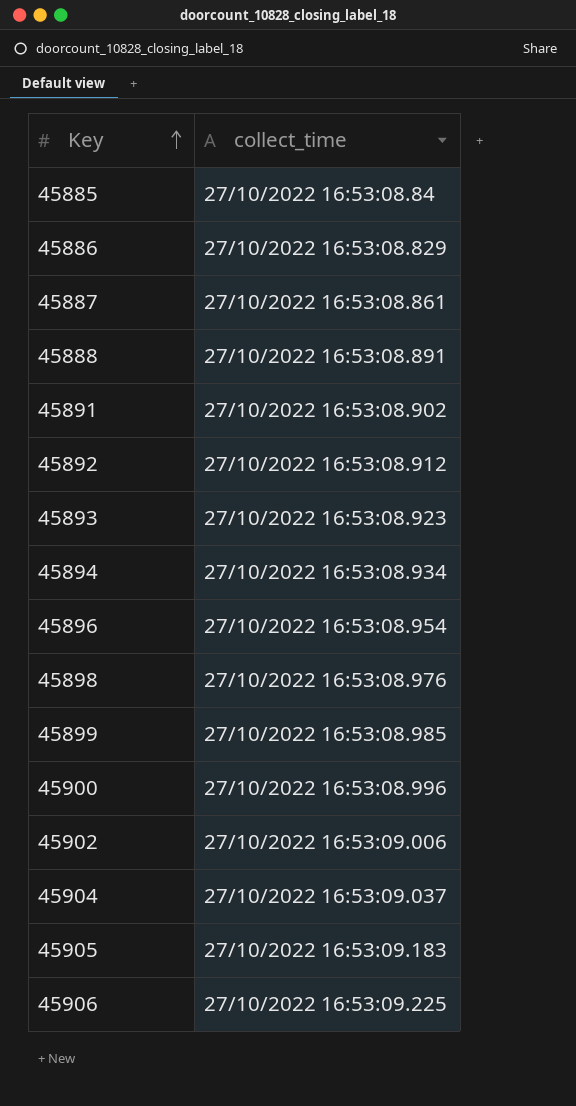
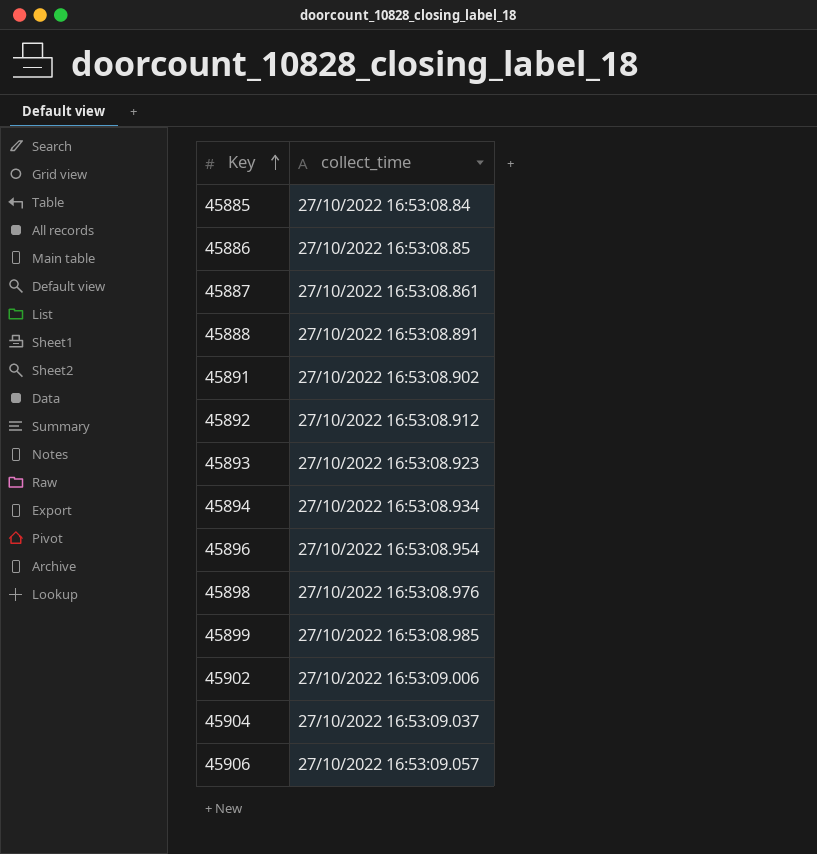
row 45900: 27/10/2022 16:53:08.996 -> none
row 45905: 27/10/2022 16:53:09.183 -> none
45886 | collect_time: 27/10/2022 16:53:08.829 -> 27/10/2022 16:53:08.85
45906 | collect_time: 27/10/2022 16:53:09.225 -> 27/10/2022 16:53:09.057

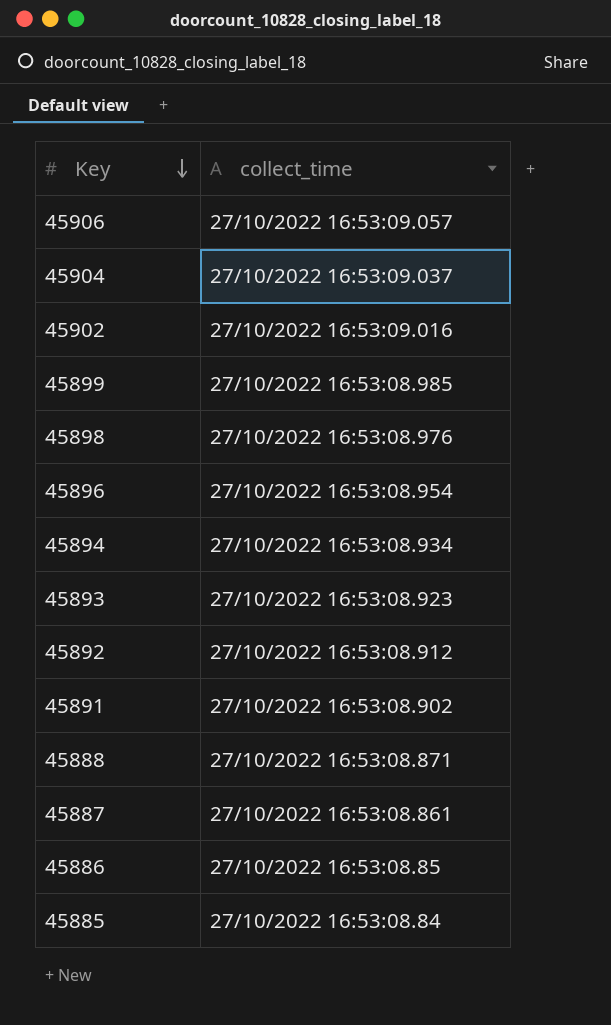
row order: Key ascending -> Key descending
45902 | collect_time: 27/10/2022 16:53:09.006 -> 27/10/2022 16:53:09.016
45888 | collect_time: 27/10/2022 16:53:08.891 -> 27/10/2022 16:53:08.871

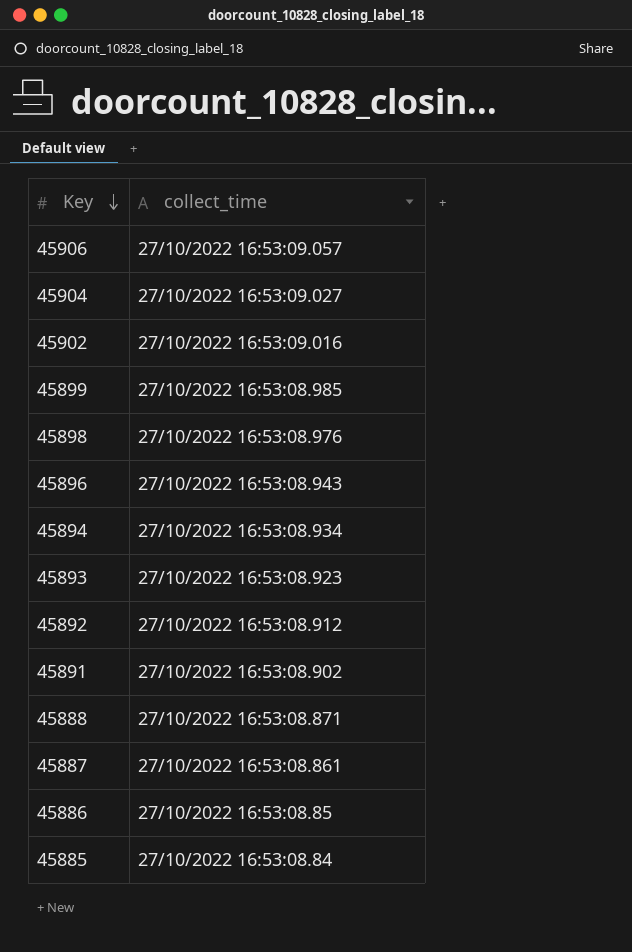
45904 | collect_time: 27/10/2022 16:53:09.037 -> 27/10/2022 16:53:09.027
45896 | collect_time: 27/10/2022 16:53:08.954 -> 27/10/2022 16:53:08.943

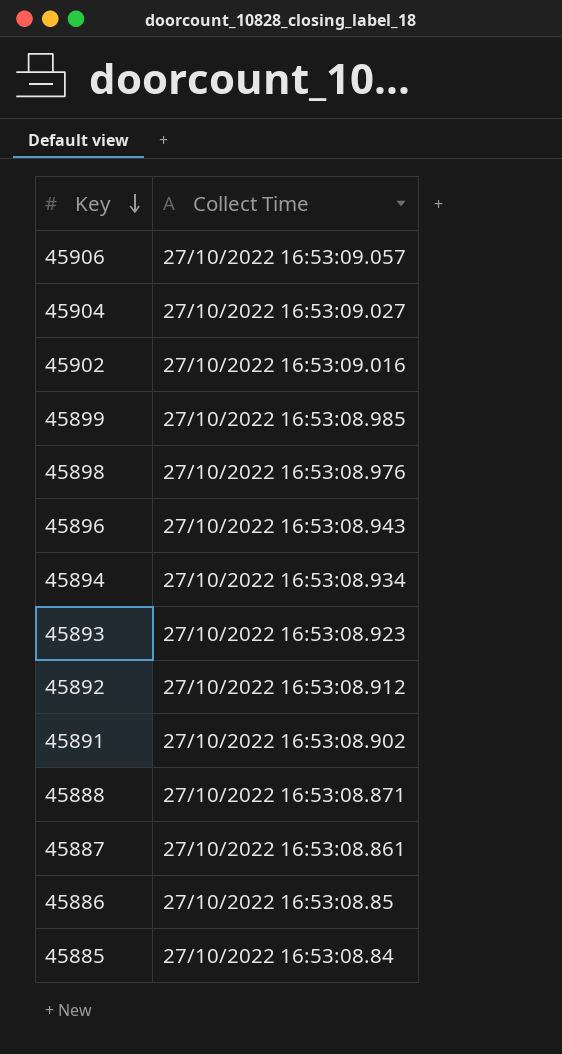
column name: collect_time -> Collect Time

